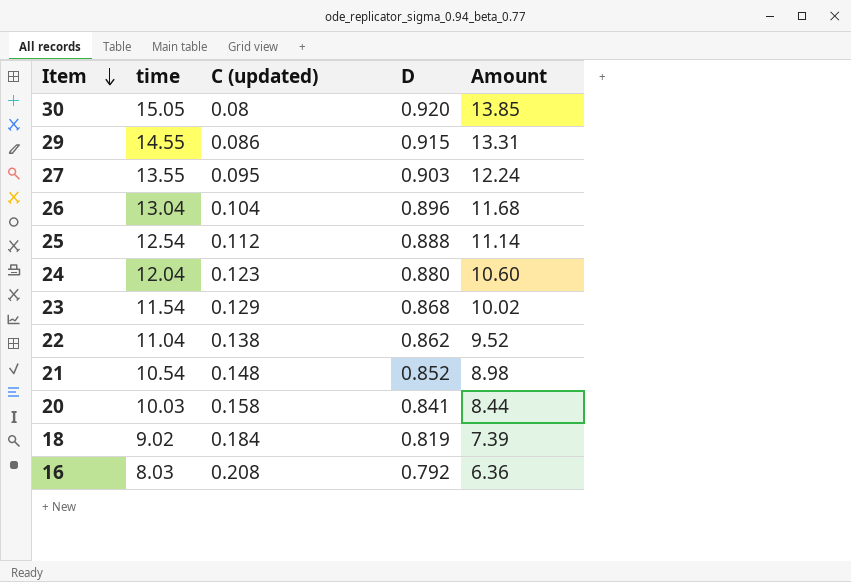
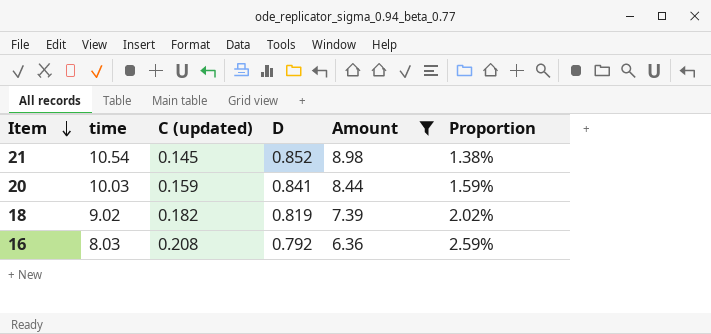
filter: none -> Amount <= 8.98
column Proportion | formula: none -> [C (updated)] / [time]
21 | C (updated): 0.148 -> 0.145
20 | C (updated): 0.158 -> 0.159
18 | C (updated): 0.184 -> 0.182

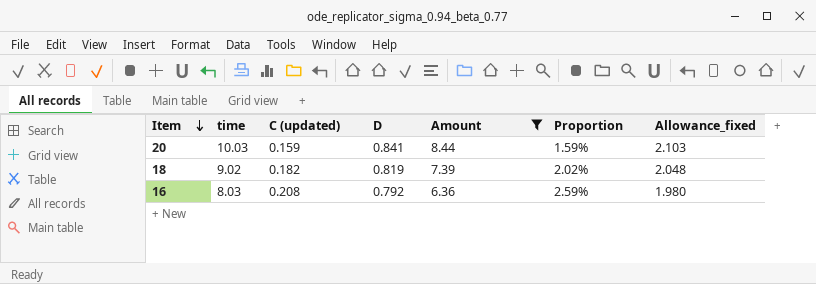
column Allowance_fixed | formula: none -> [D] * 2.5
row 21: 10.54 | 0.145 | 0.852 | 8.98 | 1.38% -> none

